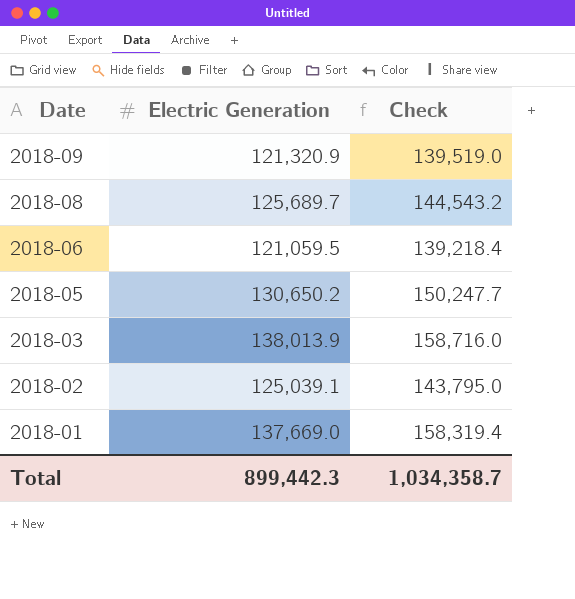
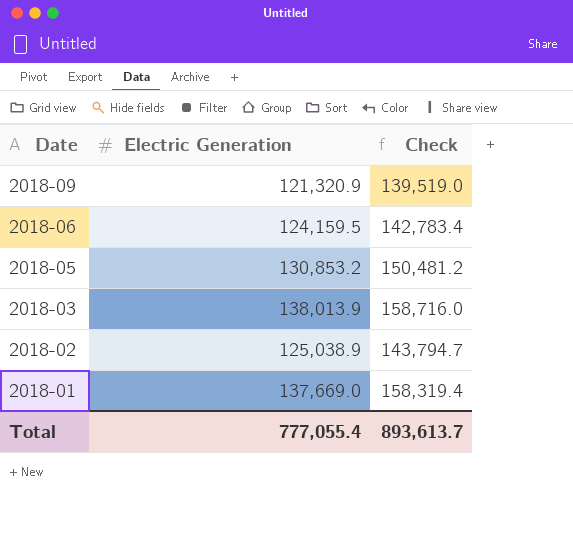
row 2018-08: 125,689.7 | 144,543.2 -> none
2018-06 | Electric Generation: 121,059.5 -> 124,159.5
2018-06 | Check: 139,218.4 -> 142,783.4
2018-05 | Electric Generation: 130,650.2 -> 130,853.2
2018-05 | Check: 150,247.7 -> 150,481.2
2018-02 | Electric Generation: 125,039.1 -> 125,038.9
2018-02 | Check: 143,795.0 -> 143,794.7
Total | Electric Generation: 899,442.3 -> 777,055.4
Total | Check: 1,034,358.7 -> 893,613.7

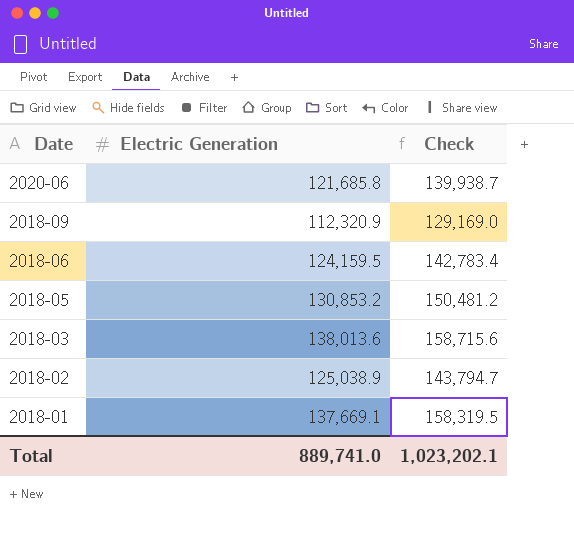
row 2020-06: none -> 121,685.8 | 139,938.7
2018-09 | Electric Generation: 121,320.9 -> 112,320.9
2018-09 | Check: 139,519.0 -> 129,169.0
2018-03 | Electric Generation: 138,013.9 -> 138,013.6
2018-03 | Check: 158,716.0 -> 158,715.6
2018-01 | Electric Generation: 137,669.0 -> 137,669.1
2018-01 | Check: 158,319.4 -> 158,319.5
Total | Electric Generation: 777,055.4 -> 889,741.0
Total | Check: 893,613.7 -> 1,023,202.1

